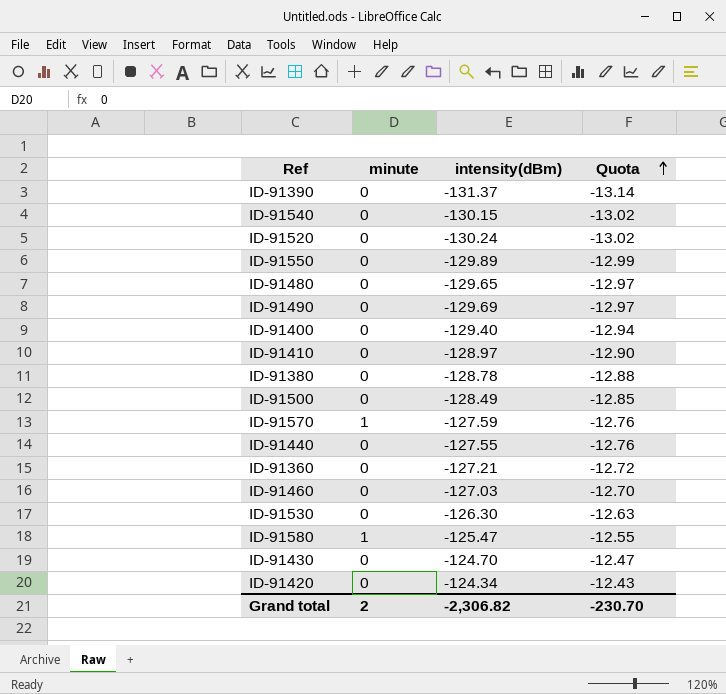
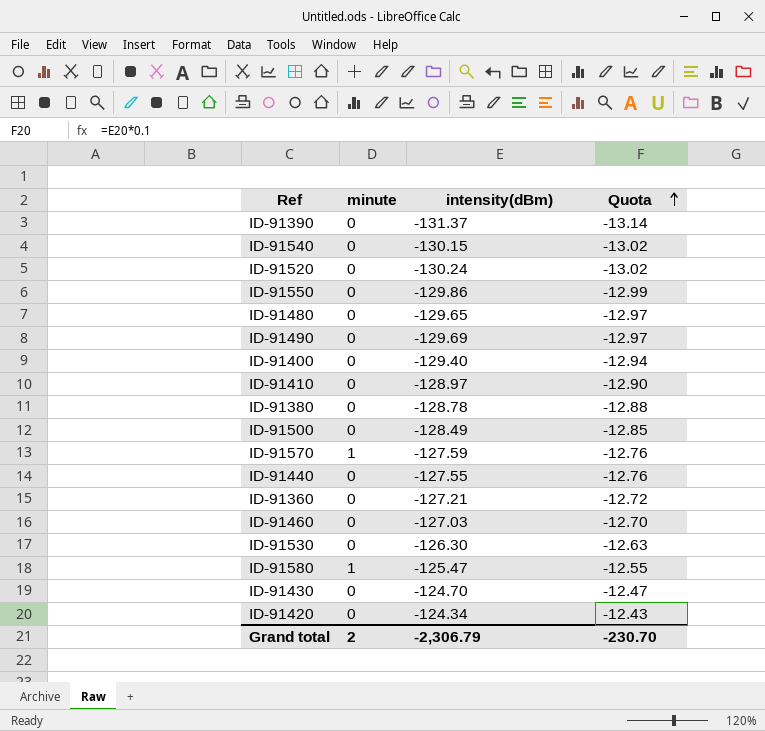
ID-91550 | intensity(dBm): -129.89 -> -129.86
Grand total | intensity(dBm): -2,306.82 -> -2,306.79

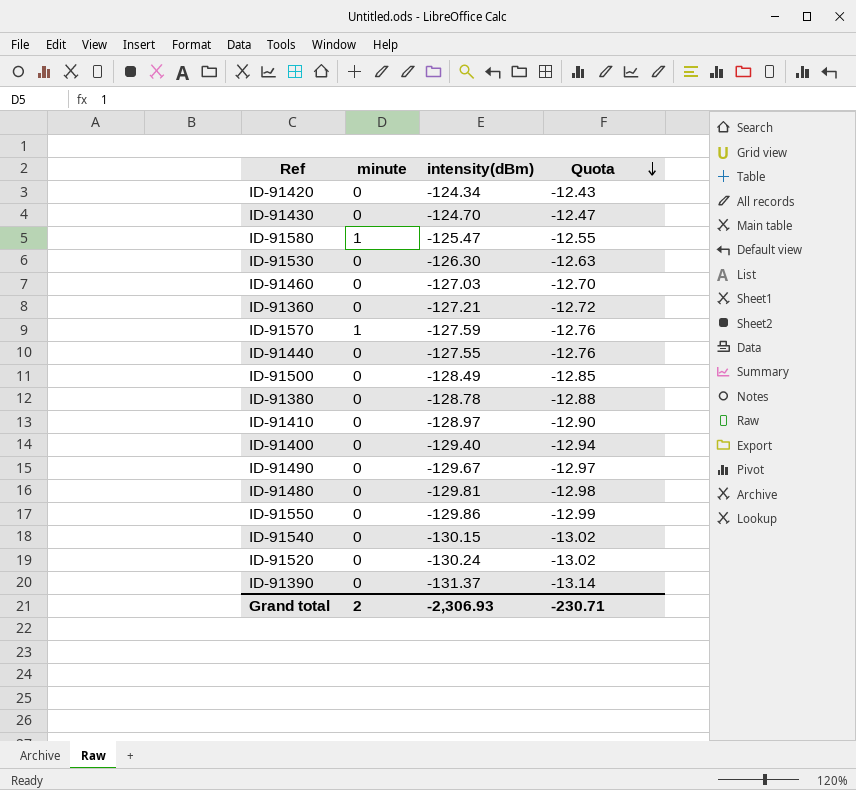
row order: Quota ascending -> Quota descending
ID-91490 | intensity(dBm): -129.69 -> -129.67
ID-91480 | intensity(dBm): -129.65 -> -129.81
ID-91480 | Quota: -12.97 -> -12.98
Grand total | intensity(dBm): -2,306.79 -> -2,306.93
Grand total | Quota: -230.70 -> -230.71

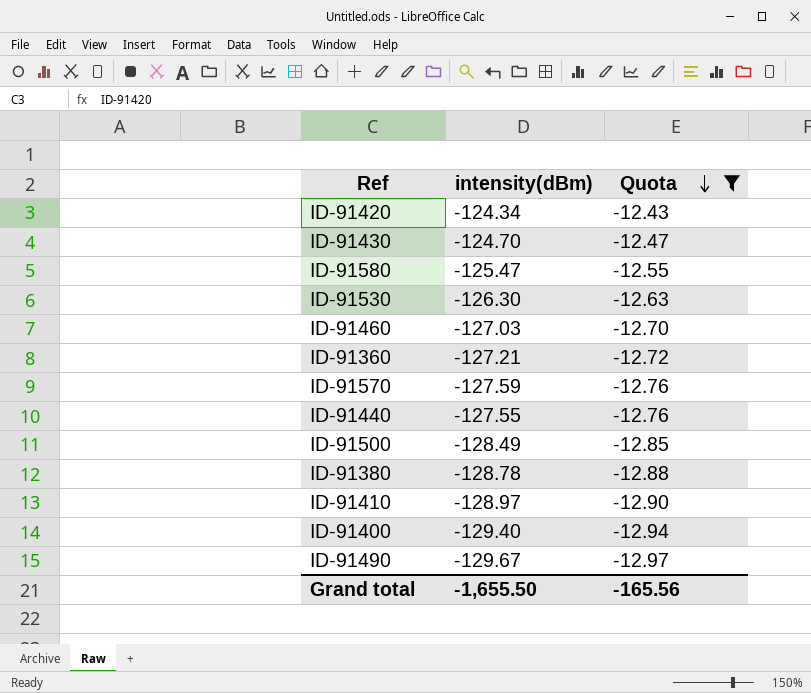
filter: none -> Quota >= -12.97
column minute | position: 2 -> none
Grand total | intensity(dBm): -2,306.93 -> -1,655.50
Grand total | Quota: -230.71 -> -165.56

